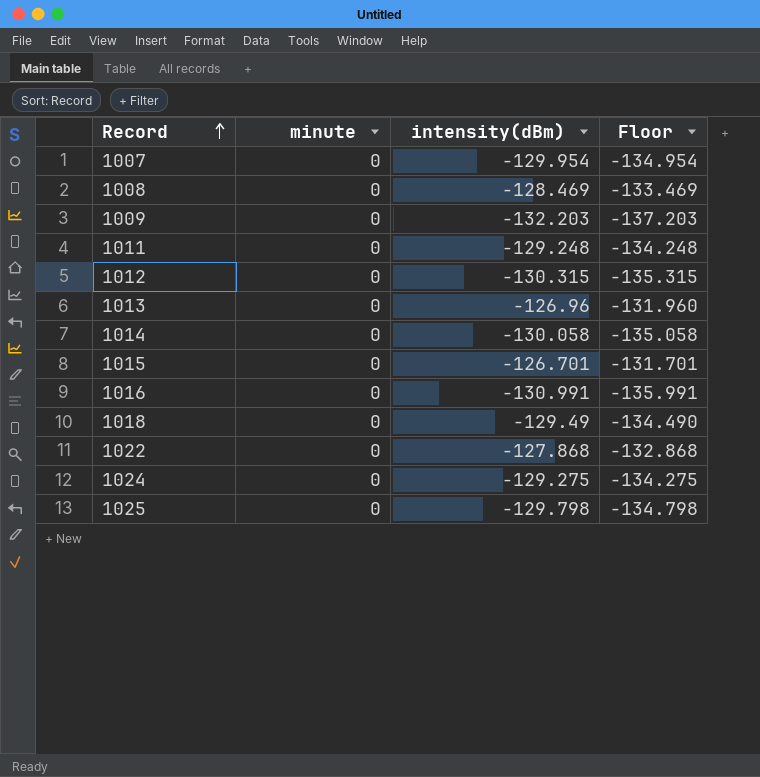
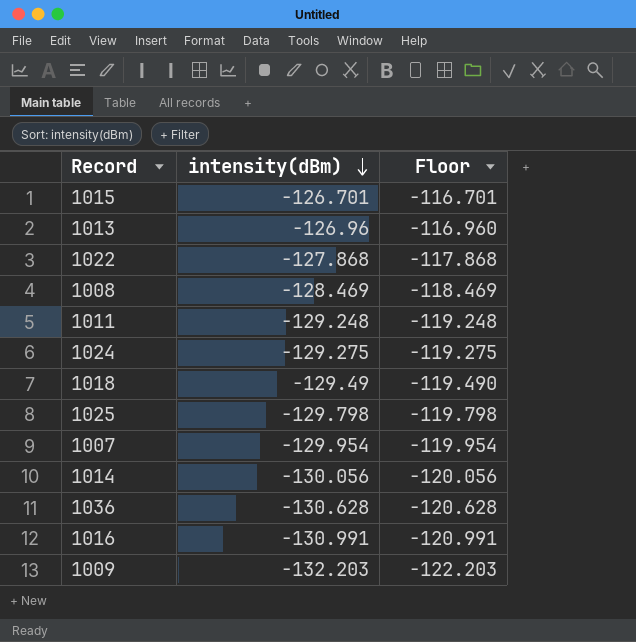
row order: Record ascending -> intensity(dBm) descending
column minute | position: 2 -> none
column Floor | formula: [intensity(dBm)] - 5 -> [intensity(dBm)] + 10
row 1012: 0 | -130.315 | -135.315 -> none
1014 | intensity(dBm): -130.058 -> -130.056
row 1036: none -> -130.628 | -120.628

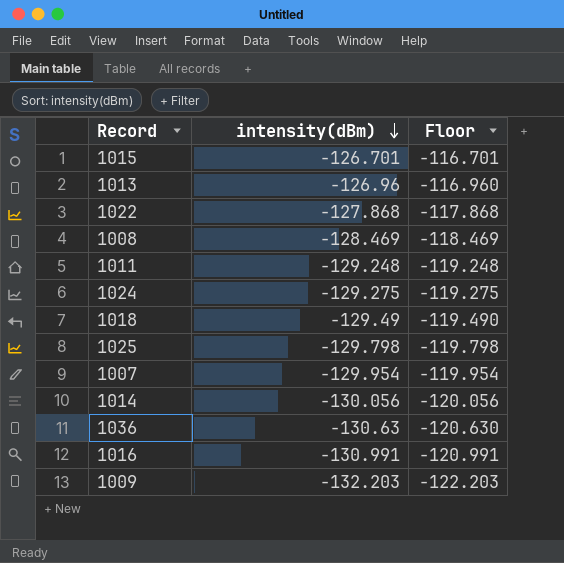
1036 | intensity(dBm): -130.628 -> -130.63
1036 | Floor: -120.628 -> -120.630

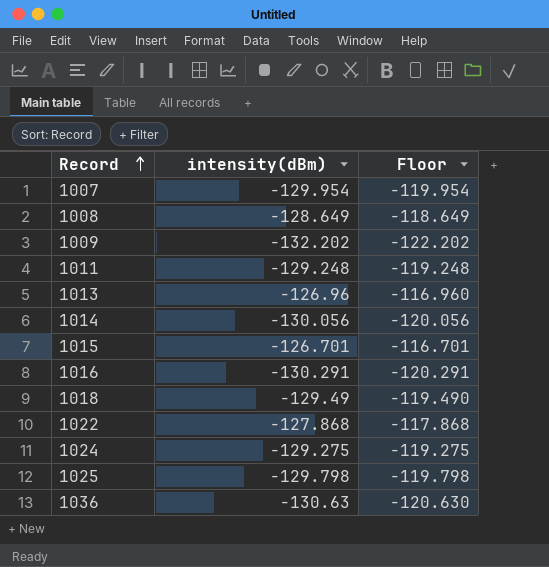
row order: intensity(dBm) descending -> Record ascending
1008 | intensity(dBm): -128.469 -> -128.649
1008 | Floor: -118.469 -> -118.649
1009 | intensity(dBm): -132.203 -> -132.202
1009 | Floor: -122.203 -> -122.202
1016 | intensity(dBm): -130.991 -> -130.291
1016 | Floor: -120.991 -> -120.291

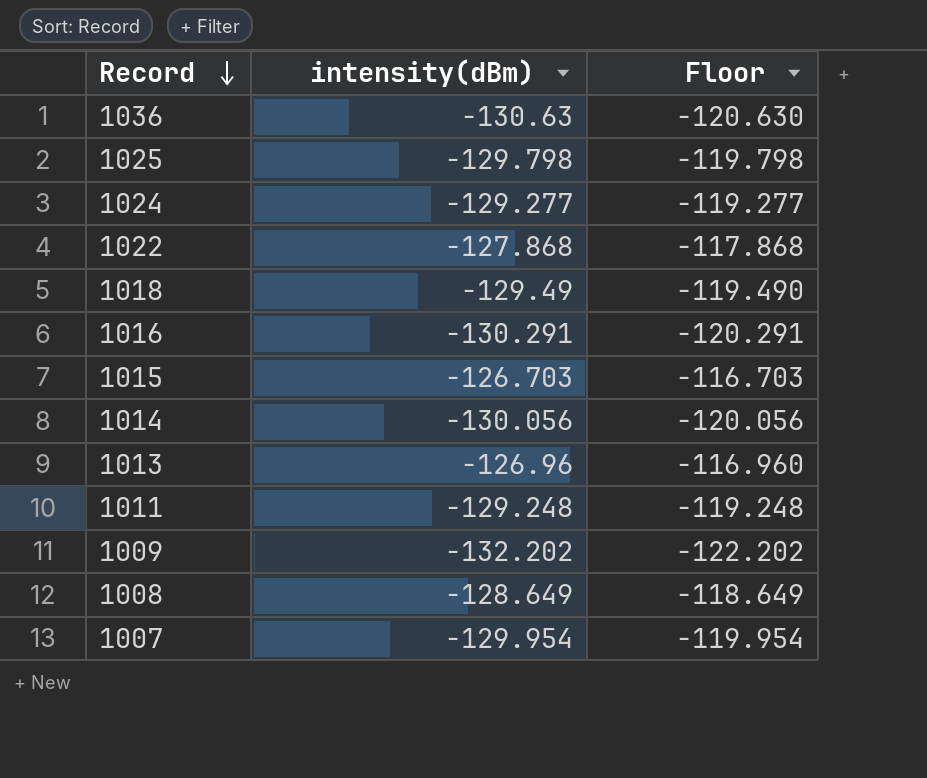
row order: Record ascending -> Record descending
1024 | intensity(dBm): -129.275 -> -129.277
1024 | Floor: -119.275 -> -119.277
1015 | intensity(dBm): -126.701 -> -126.703
1015 | Floor: -116.701 -> -116.703

